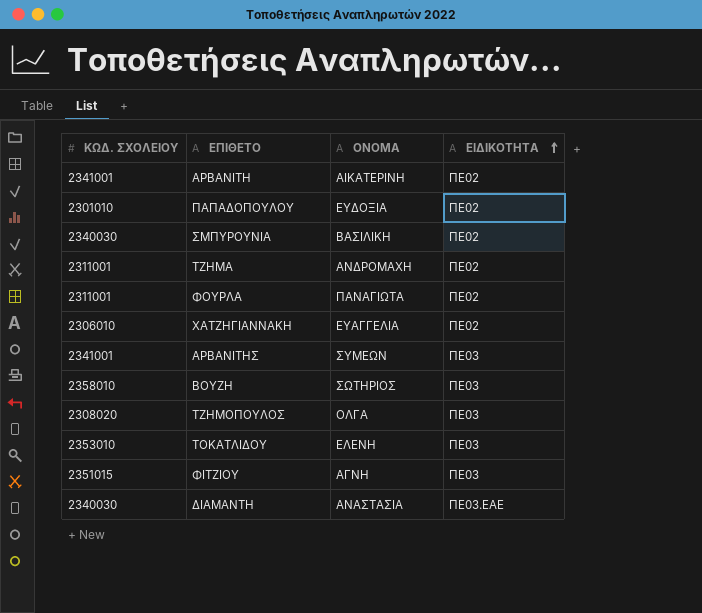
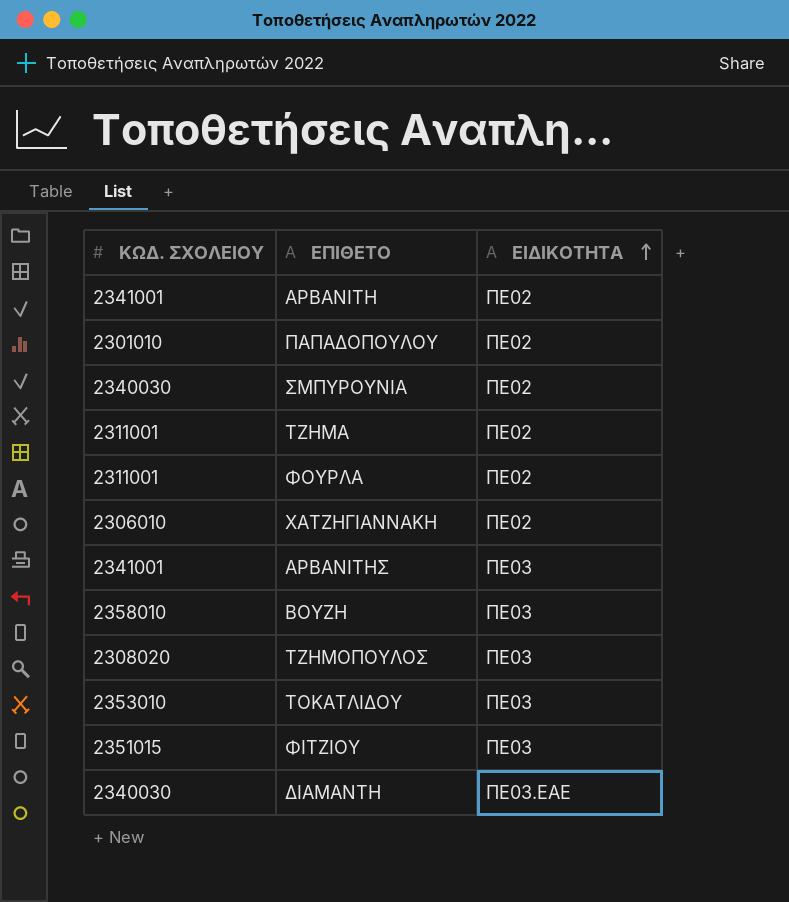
column ΟΝΟΜΑ | position: 3 -> none

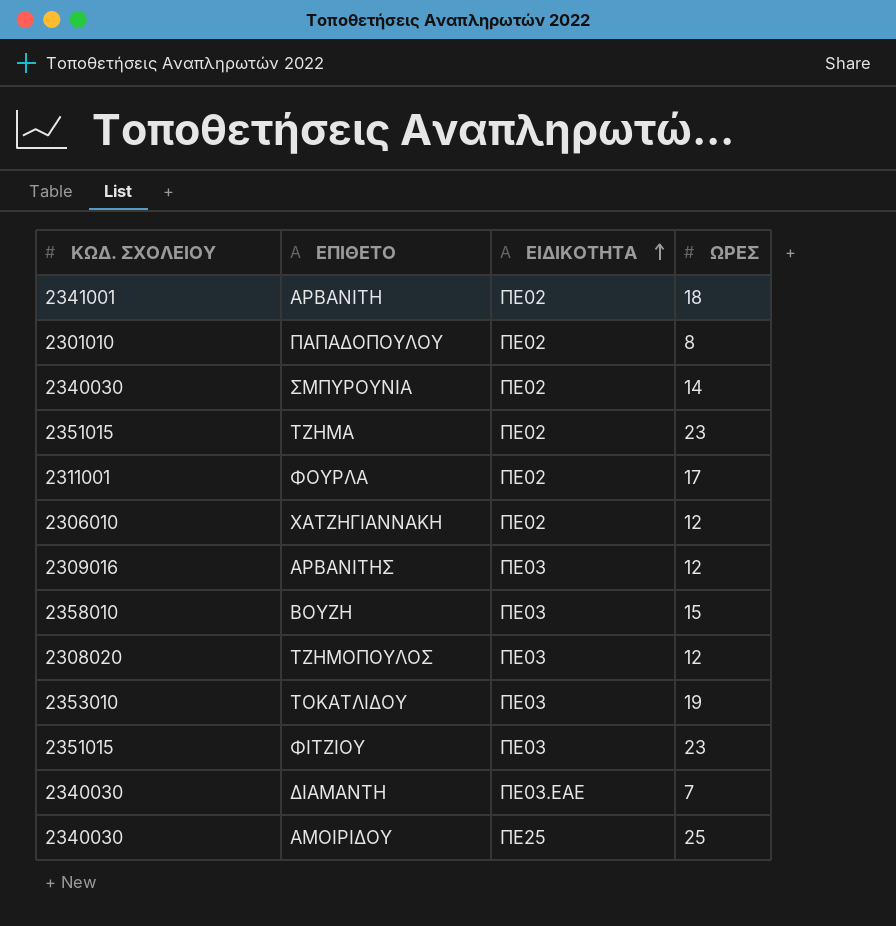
column ΩΡΕΣ | position: none -> 4
ΤΖΗΜΑ | ΚΩΔ. ΣΧΟΛΕΙΟΥ: 2311001 -> 2351015
ΑΡΒΑΝΙΤΗΣ | ΚΩΔ. ΣΧΟΛΕΙΟΥ: 2341001 -> 2309016
row ΑΜΟΙΡΙΔΟΥ: none -> 2340030 | ΠΕ25 | 25

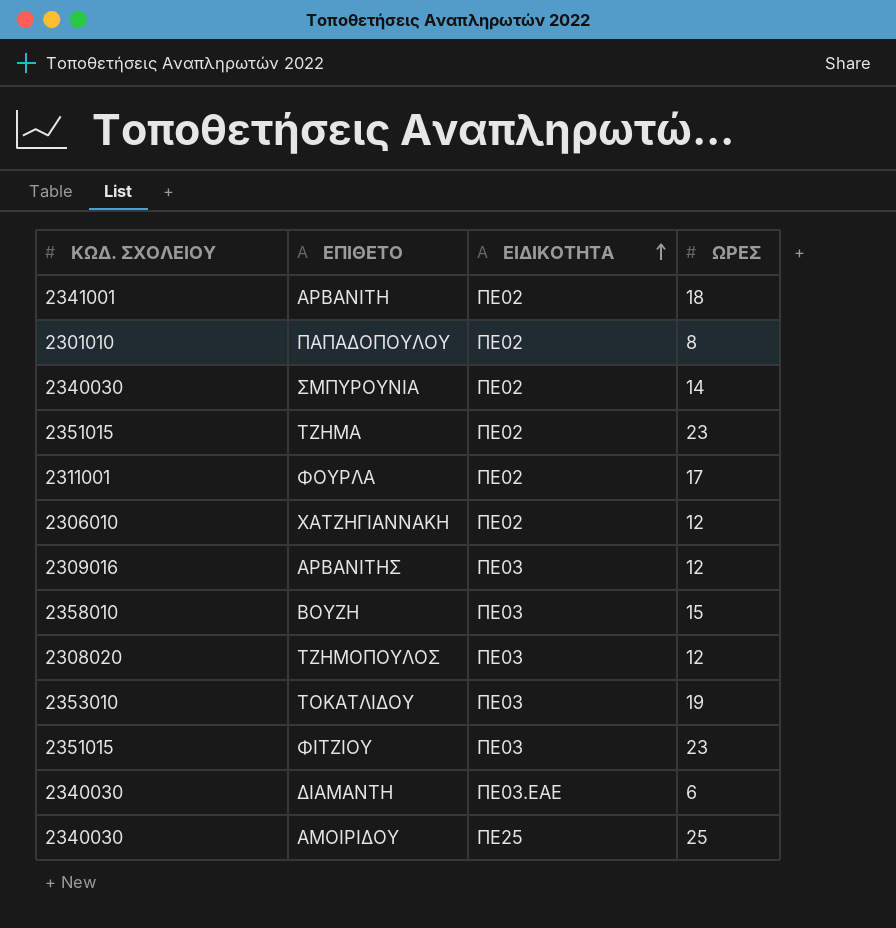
ΔΙΑΜΑΝΤΗ | ΩΡΕΣ: 7 -> 6

